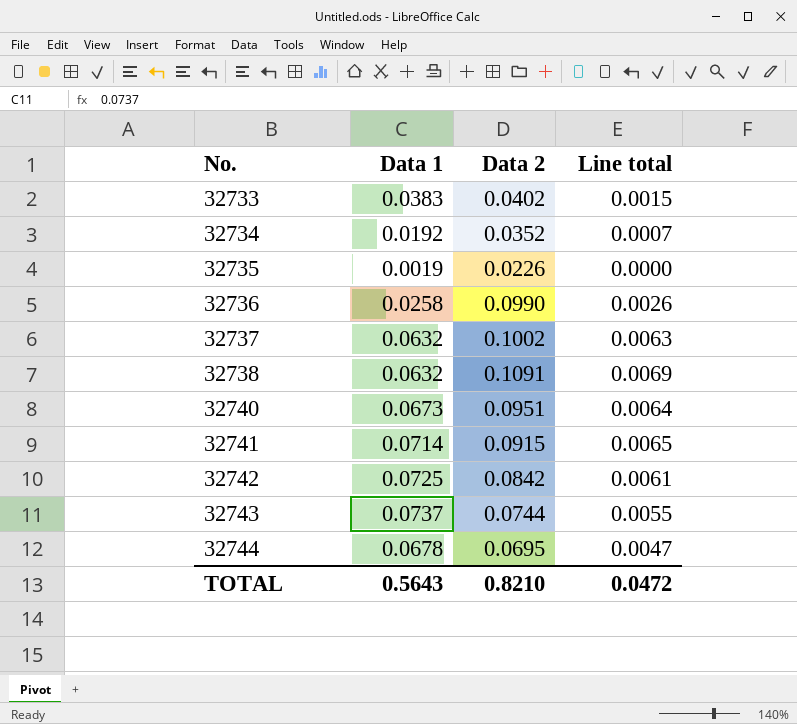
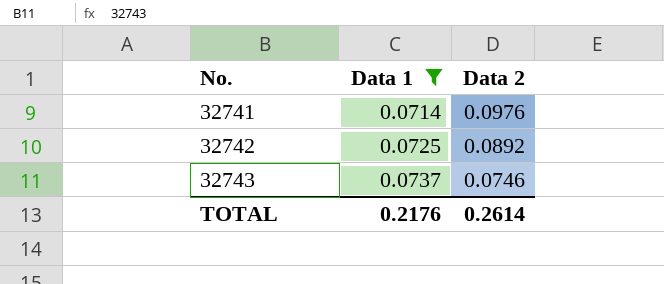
filter: none -> Data 1 >= 0.0714
column Line total | formula: [Data 1] * [Data 2] -> none
32741 | Data 2: 0.0915 -> 0.0976
32742 | Data 2: 0.0842 -> 0.0892
32743 | Data 2: 0.0744 -> 0.0746
TOTAL | Data 1: 0.5643 -> 0.2176
TOTAL | Data 2: 0.8210 -> 0.2614

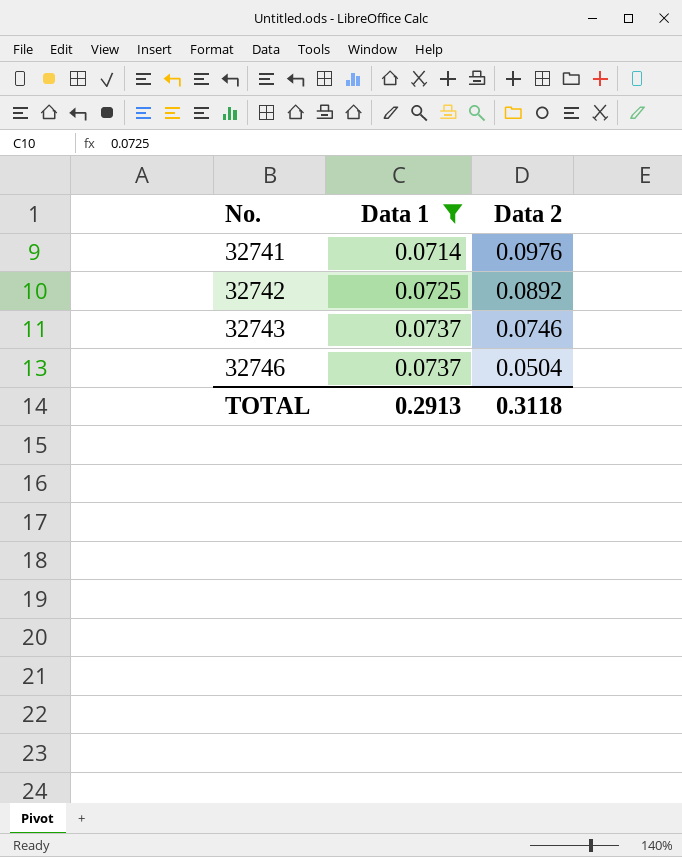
row 32746: none -> 0.0737 | 0.0504
TOTAL | Data 1: 0.2176 -> 0.2913
TOTAL | Data 2: 0.2614 -> 0.3118

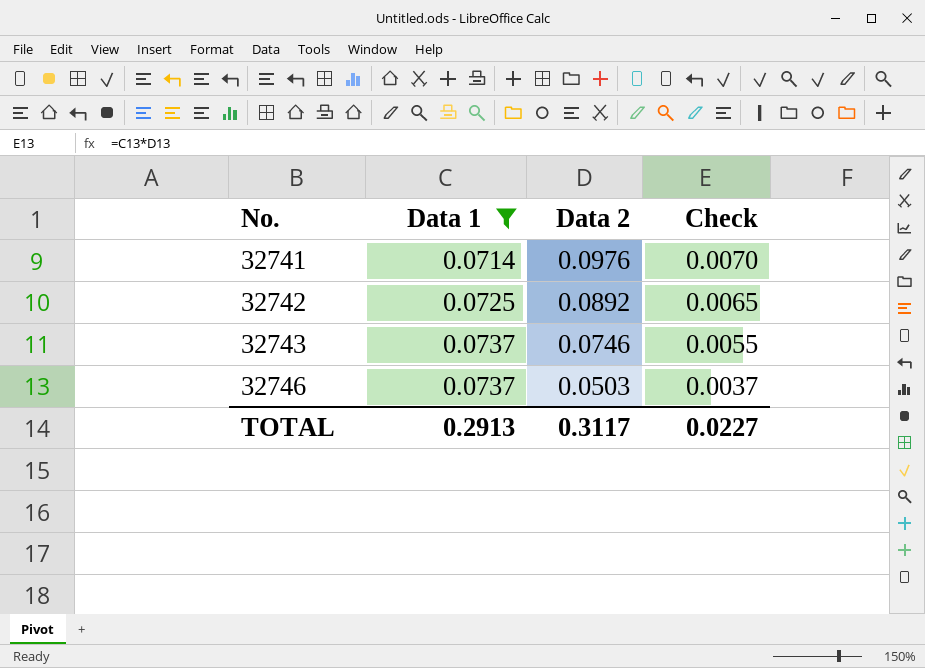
column Check | formula: none -> [Data 1] * [Data 2]
32746 | Data 2: 0.0504 -> 0.0503
TOTAL | Data 2: 0.3118 -> 0.3117

